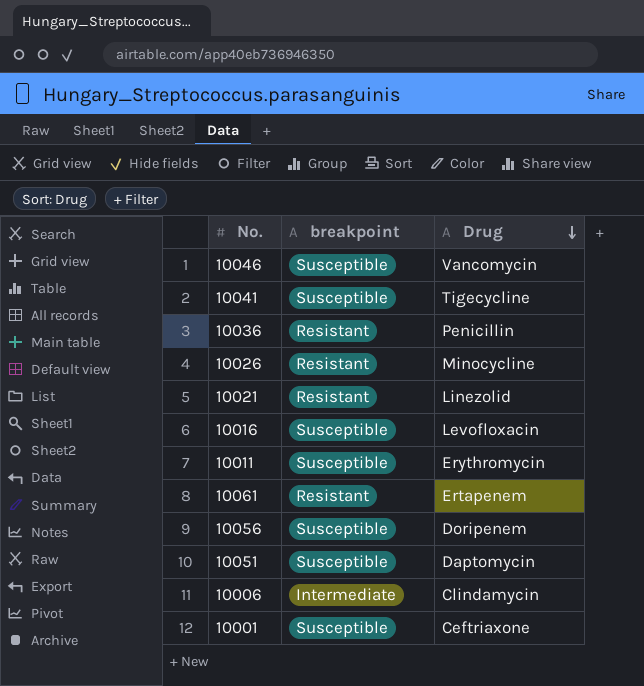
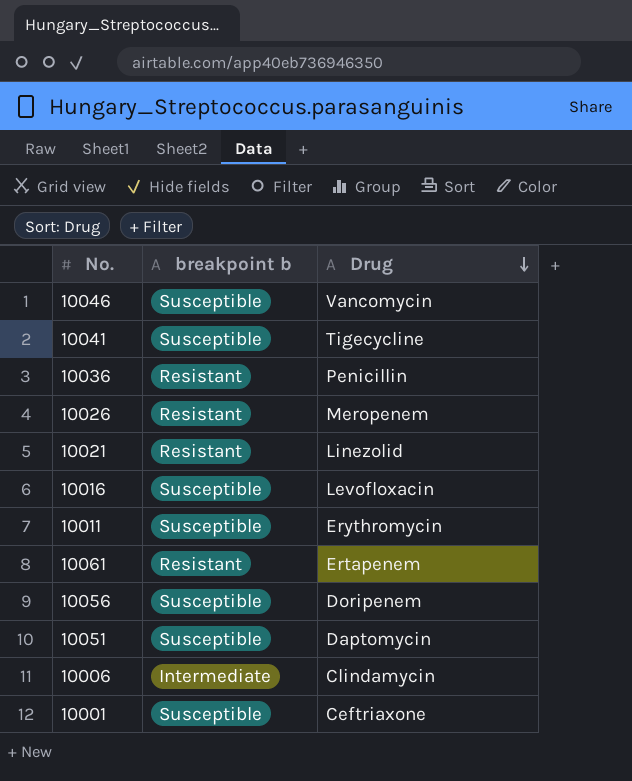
column name: breakpoint -> breakpoint b
10026 | Drug: Minocycline -> Meropenem

